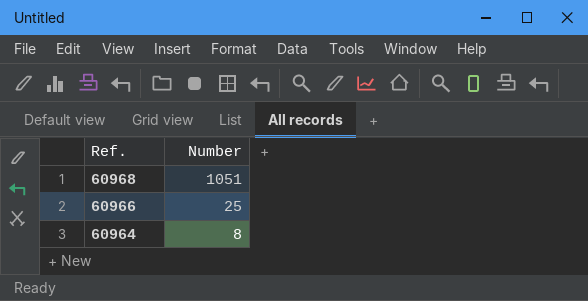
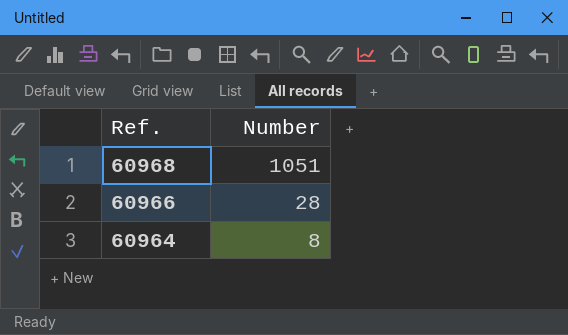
60966 | Number: 25 -> 28

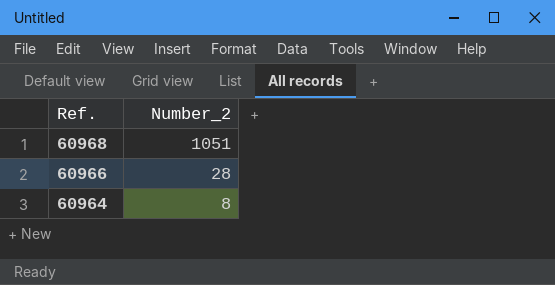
column name: Number -> Number_2

